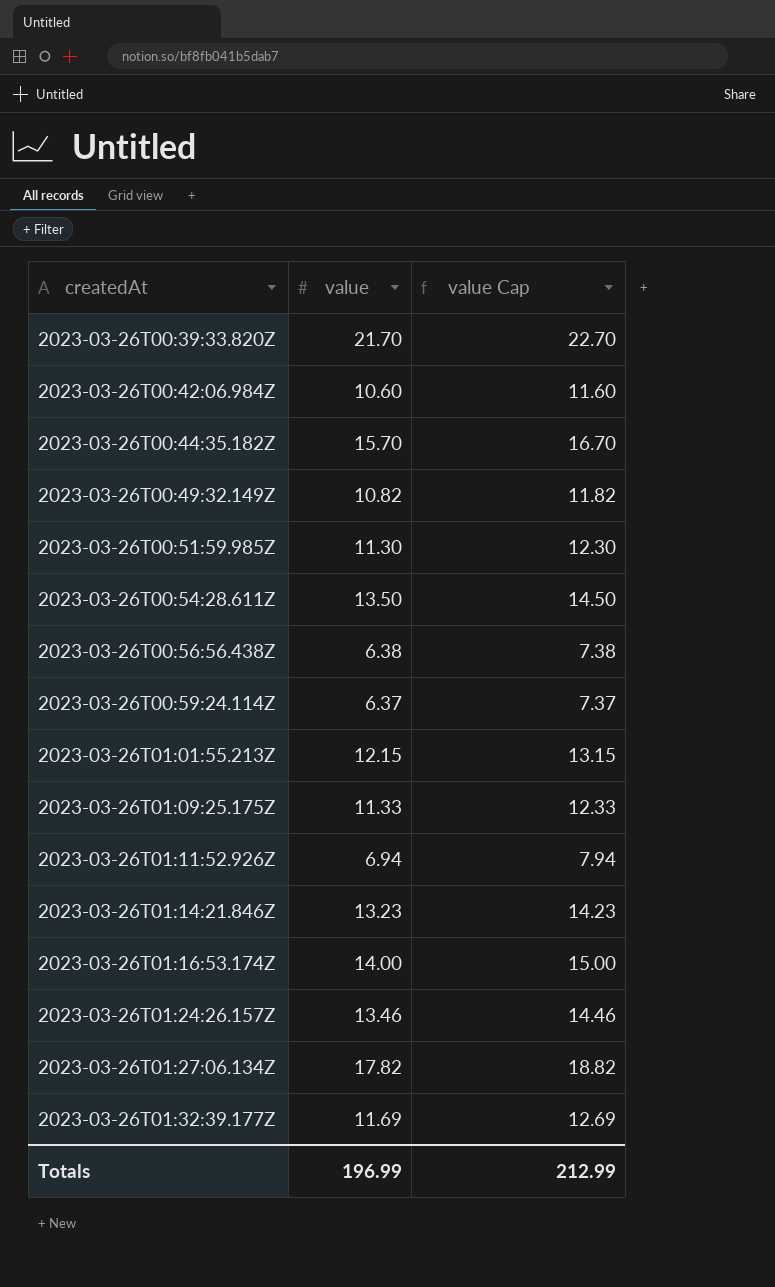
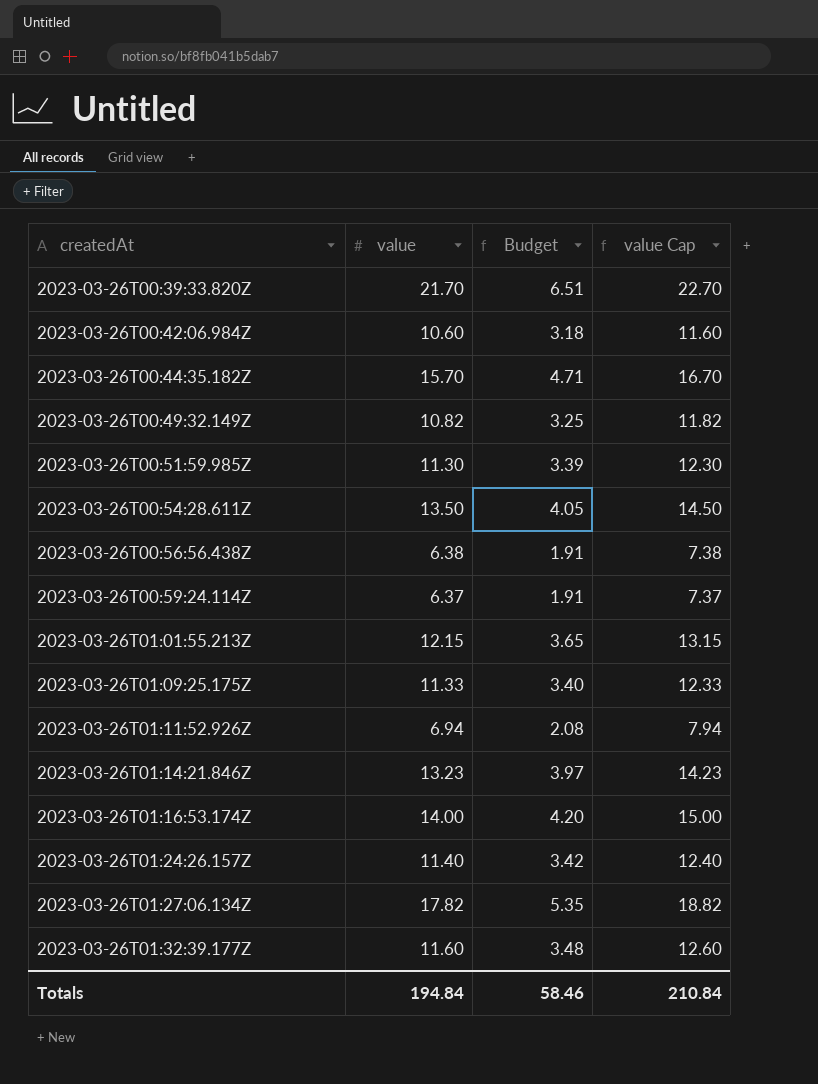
column Budget | formula: none -> [value] * 0.3
2023-03-26T01:24:26.157Z | value: 13.46 -> 11.40
2023-03-26T01:24:26.157Z | value Cap: 14.46 -> 12.40
2023-03-26T01:32:39.177Z | value: 11.69 -> 11.60
2023-03-26T01:32:39.177Z | value Cap: 12.69 -> 12.60
Totals | value: 196.99 -> 194.84
Totals | value Cap: 212.99 -> 210.84

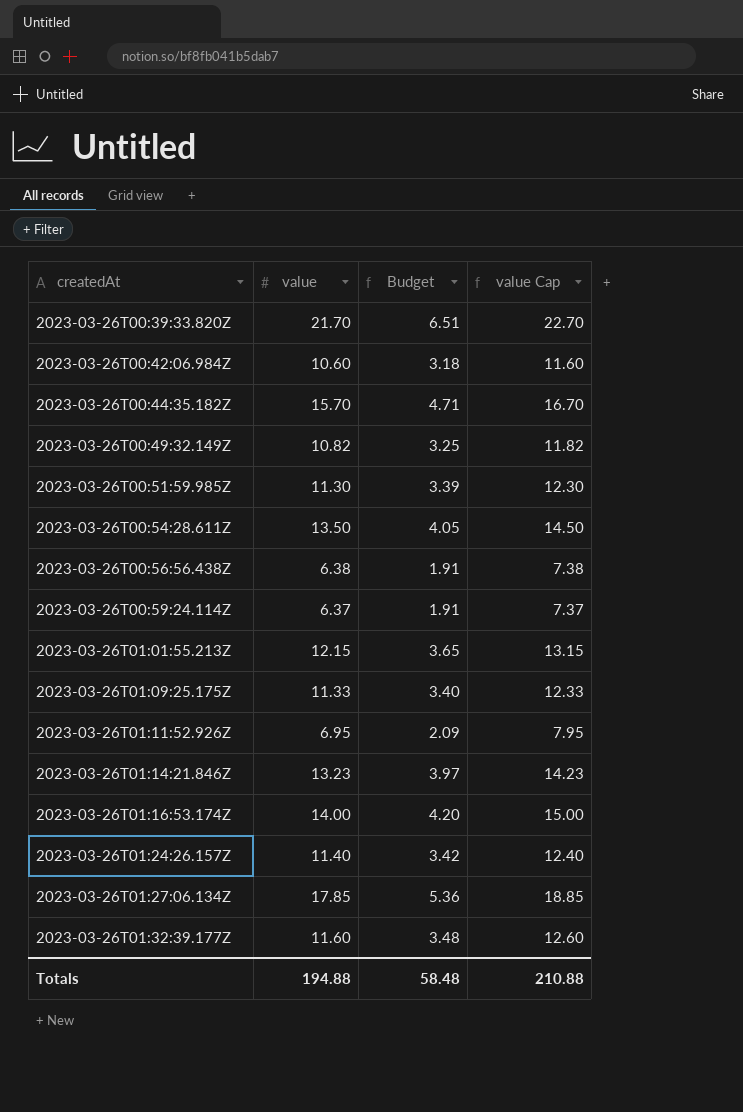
2023-03-26T01:11:52.926Z | value: 6.94 -> 6.95
2023-03-26T01:11:52.926Z | Budget: 2.08 -> 2.09
2023-03-26T01:11:52.926Z | value Cap: 7.94 -> 7.95
2023-03-26T01:27:06.134Z | value: 17.82 -> 17.85
2023-03-26T01:27:06.134Z | Budget: 5.35 -> 5.36
2023-03-26T01:27:06.134Z | value Cap: 18.82 -> 18.85
Totals | value: 194.84 -> 194.88
Totals | Budget: 58.46 -> 58.48
Totals | value Cap: 210.84 -> 210.88

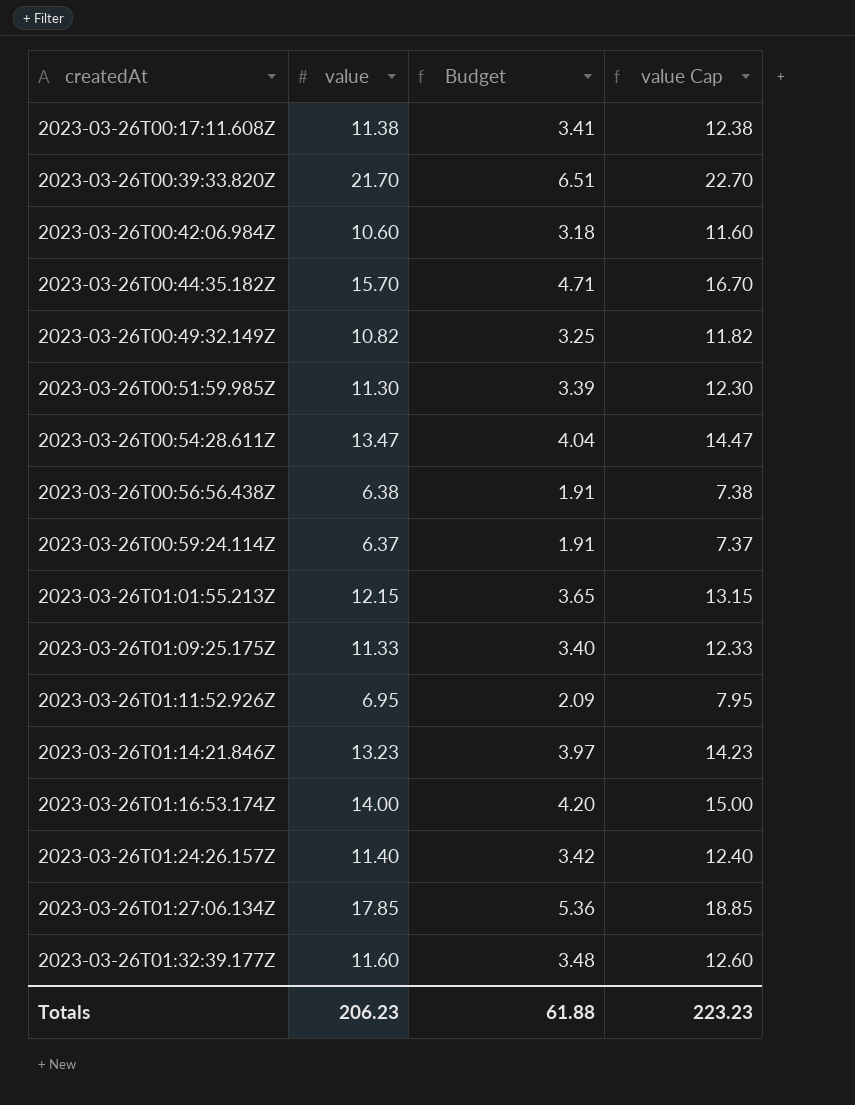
row 2023-03-26T00:17:11.608Z: none -> 11.38 | 3.41 | 12.38
2023-03-26T00:54:28.611Z | value: 13.50 -> 13.47
2023-03-26T00:54:28.611Z | Budget: 4.05 -> 4.04
2023-03-26T00:54:28.611Z | value Cap: 14.50 -> 14.47
Totals | value: 194.88 -> 206.23
Totals | Budget: 58.48 -> 61.88
Totals | value Cap: 210.88 -> 223.23

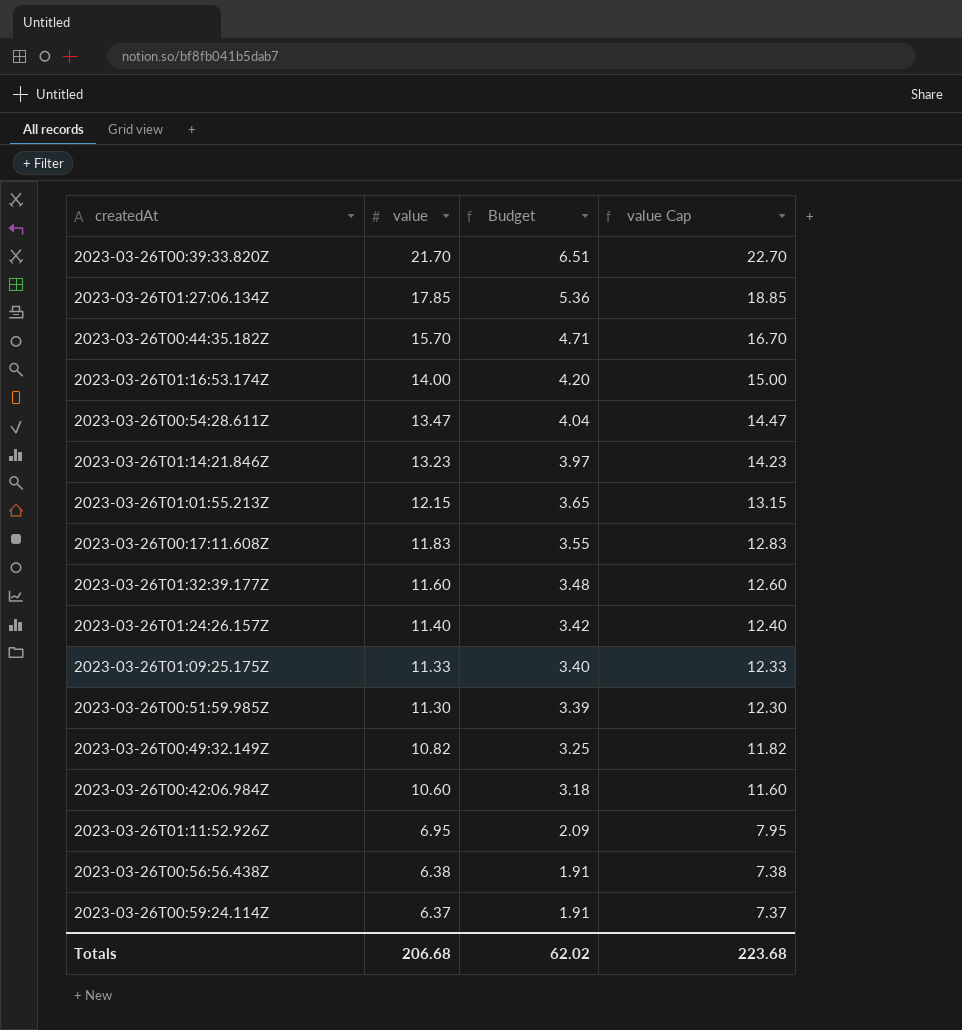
row order: createdAt ascending -> value descending
2023-03-26T00:17:11.608Z | value: 11.38 -> 11.83
2023-03-26T00:17:11.608Z | Budget: 3.41 -> 3.55
2023-03-26T00:17:11.608Z | value Cap: 12.38 -> 12.83
Totals | value: 206.23 -> 206.68
Totals | Budget: 61.88 -> 62.02
Totals | value Cap: 223.23 -> 223.68

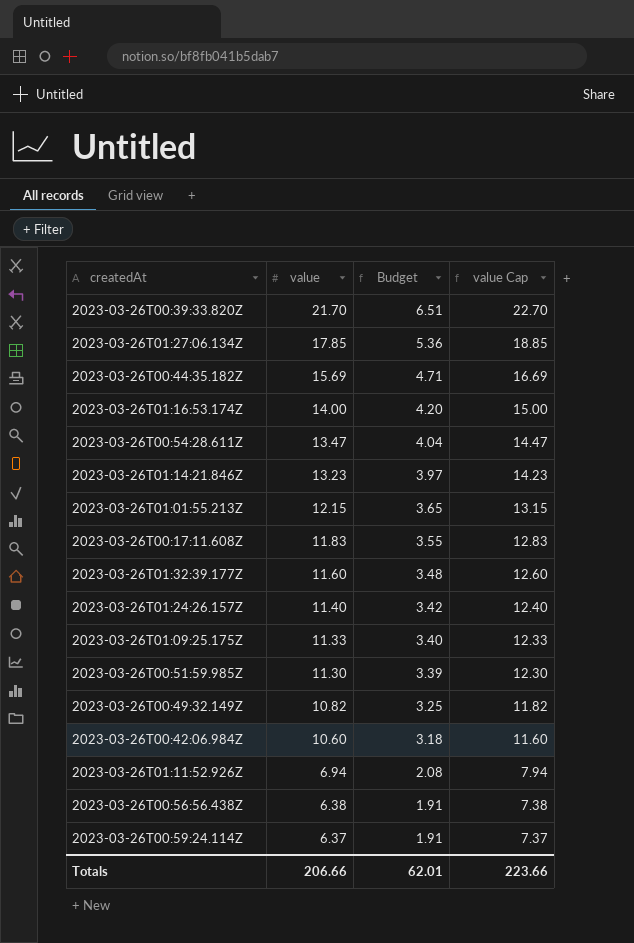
2023-03-26T00:44:35.182Z | value: 15.70 -> 15.69
2023-03-26T00:44:35.182Z | value Cap: 16.70 -> 16.69
2023-03-26T01:11:52.926Z | value: 6.95 -> 6.94
2023-03-26T01:11:52.926Z | Budget: 2.09 -> 2.08
2023-03-26T01:11:52.926Z | value Cap: 7.95 -> 7.94
Totals | value: 206.68 -> 206.66
Totals | Budget: 62.02 -> 62.01
Totals | value Cap: 223.68 -> 223.66

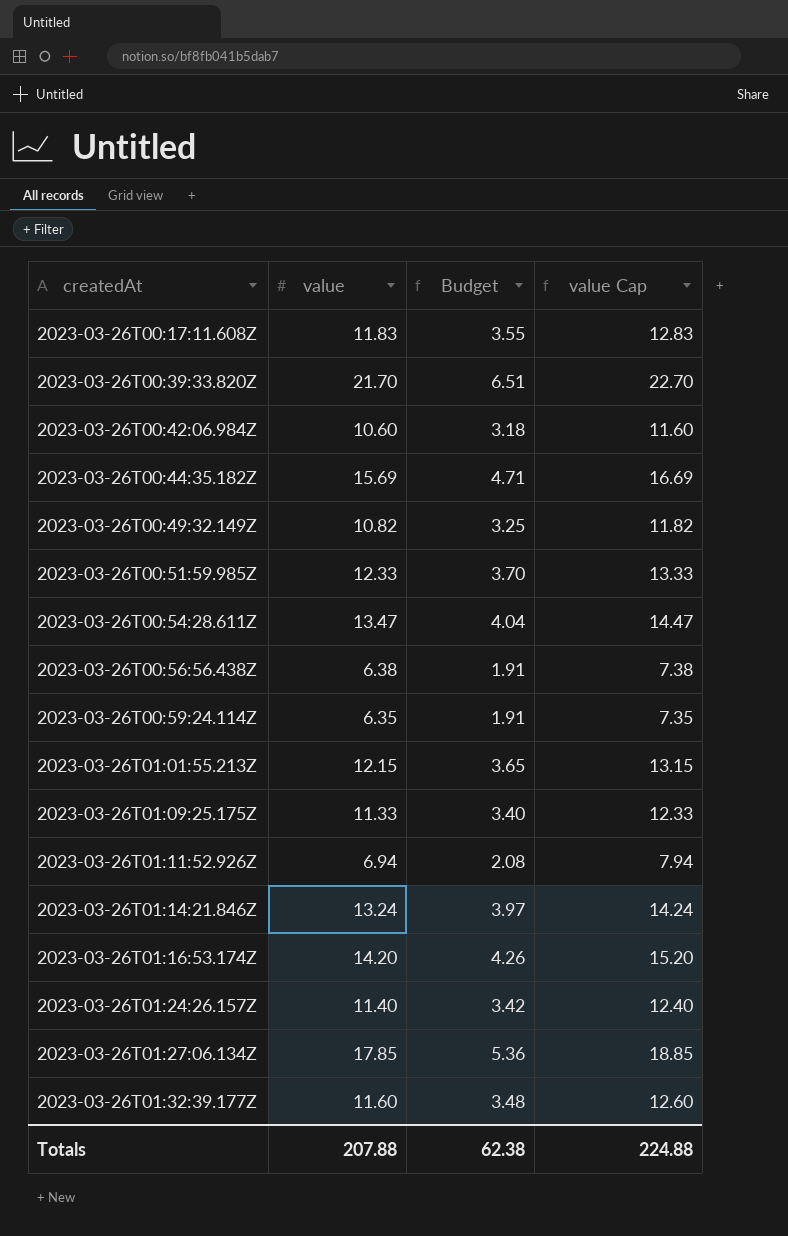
row order: value descending -> createdAt ascending
2023-03-26T00:51:59.985Z | value: 11.30 -> 12.33
2023-03-26T00:51:59.985Z | Budget: 3.39 -> 3.70
2023-03-26T00:51:59.985Z | value Cap: 12.30 -> 13.33
2023-03-26T00:59:24.114Z | value: 6.37 -> 6.35
2023-03-26T00:59:24.114Z | value Cap: 7.37 -> 7.35
2023-03-26T01:14:21.846Z | value: 13.23 -> 13.24
2023-03-26T01:14:21.846Z | value Cap: 14.23 -> 14.24
2023-03-26T01:16:53.174Z | value: 14.00 -> 14.20
2023-03-26T01:16:53.174Z | Budget: 4.20 -> 4.26
2023-03-26T01:16:53.174Z | value Cap: 15.00 -> 15.20
Totals | value: 206.66 -> 207.88
Totals | Budget: 62.01 -> 62.38
Totals | value Cap: 223.66 -> 224.88

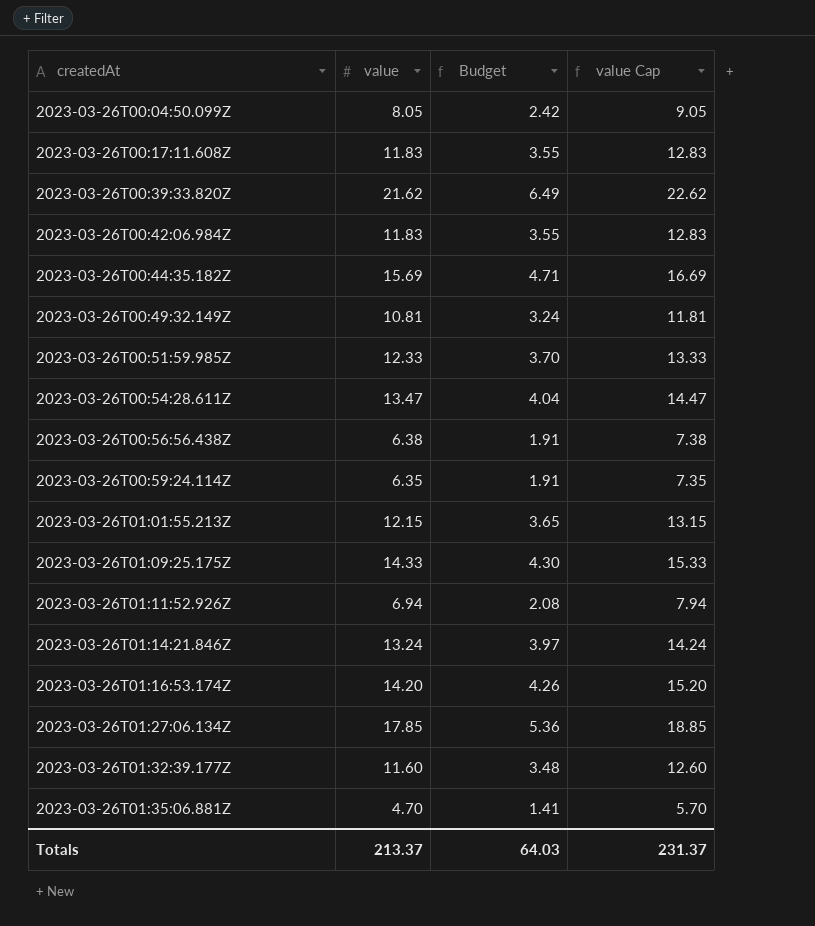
row 2023-03-26T01:24:26.157Z: 11.40 | 3.42 | 12.40 -> none
row 2023-03-26T00:04:50.099Z: none -> 8.05 | 2.42 | 9.05
2023-03-26T00:39:33.820Z | value: 21.70 -> 21.62
2023-03-26T00:39:33.820Z | Budget: 6.51 -> 6.49
2023-03-26T00:39:33.820Z | value Cap: 22.70 -> 22.62
2023-03-26T00:42:06.984Z | value: 10.60 -> 11.83
2023-03-26T00:42:06.984Z | Budget: 3.18 -> 3.55
2023-03-26T00:42:06.984Z | value Cap: 11.60 -> 12.83
2023-03-26T00:49:32.149Z | value: 10.82 -> 10.81
2023-03-26T00:49:32.149Z | Budget: 3.25 -> 3.24
2023-03-26T00:49:32.149Z | value Cap: 11.82 -> 11.81
2023-03-26T01:09:25.175Z | value: 11.33 -> 14.33
2023-03-26T01:09:25.175Z | Budget: 3.40 -> 4.30
2023-03-26T01:09:25.175Z | value Cap: 12.33 -> 15.33
row 2023-03-26T01:35:06.881Z: none -> 4.70 | 1.41 | 5.70
Totals | value: 207.88 -> 213.37
Totals | Budget: 62.38 -> 64.03
Totals | value Cap: 224.88 -> 231.37

